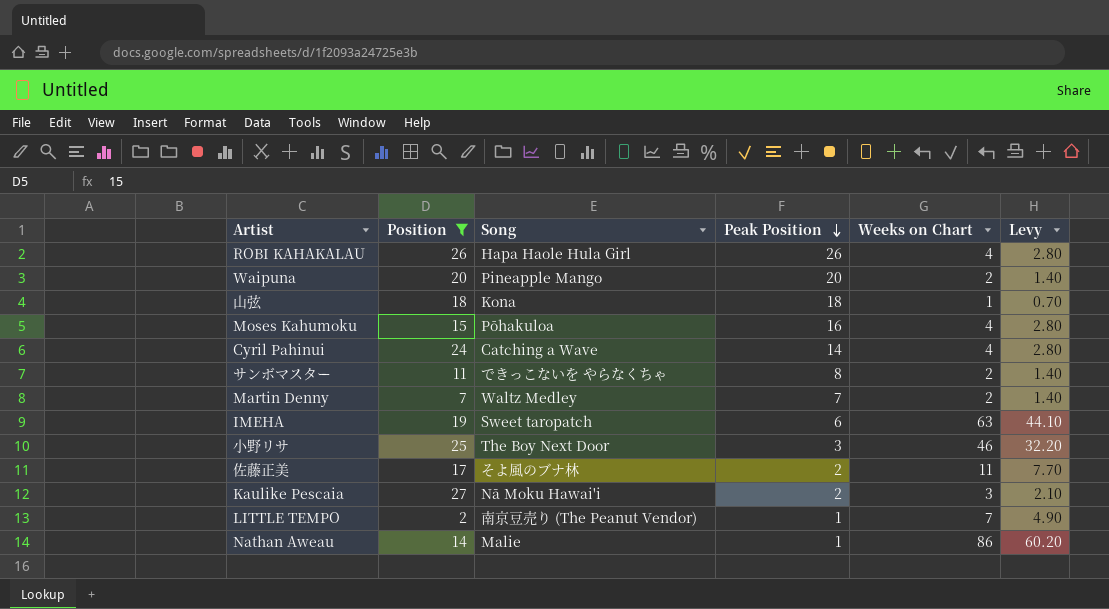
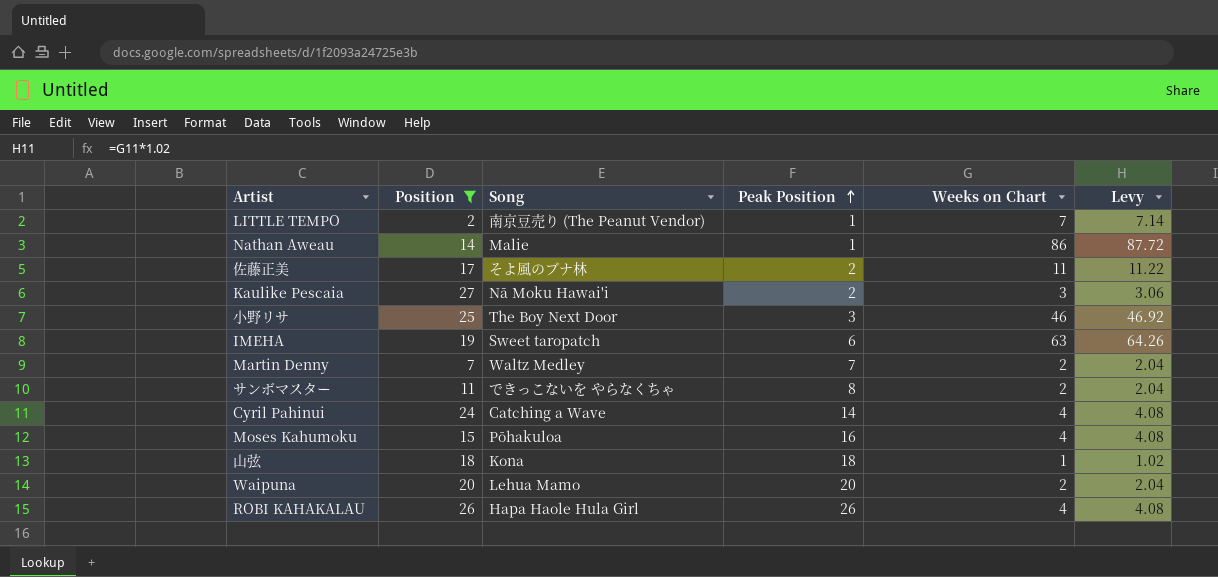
row order: Peak Position descending -> Peak Position ascending
column Levy | formula: [Weeks on Chart] * 0.7 -> [Weeks on Chart] * 1.02
Waipuna | Song: Pineapple Mango -> Lehua Mamo

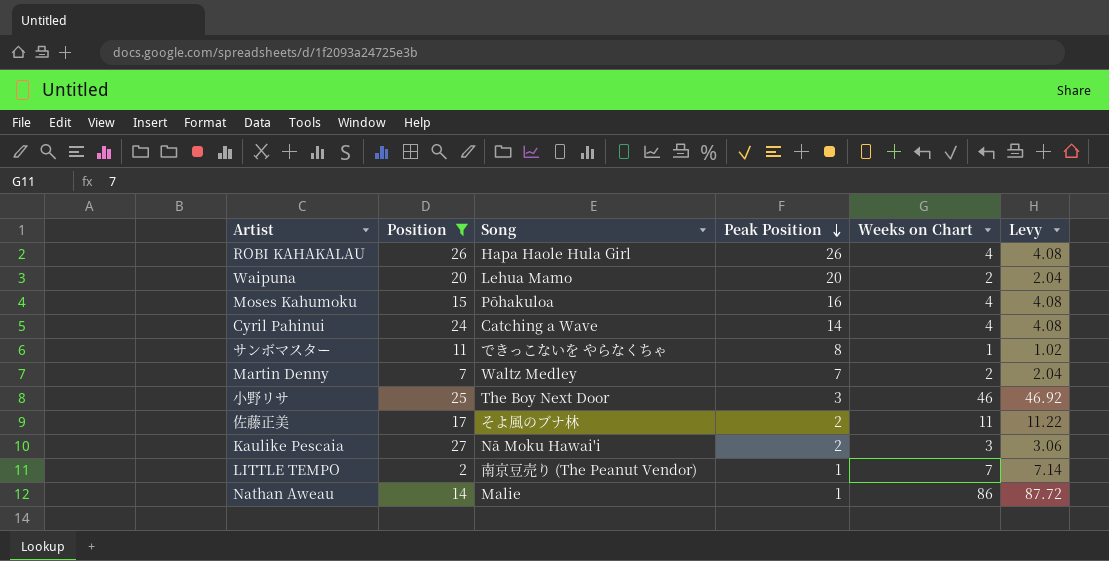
row order: Peak Position ascending -> Peak Position descending
row IMEHA: 19 | Sweet taropatch | 6 | 63 | 64.26 -> none
row 山弦: 18 | Kona | 18 | 1 | 1.02 -> none
サンボマスター | Weeks on Chart: 2 -> 1
サンボマスター | Levy: 2.04 -> 1.02

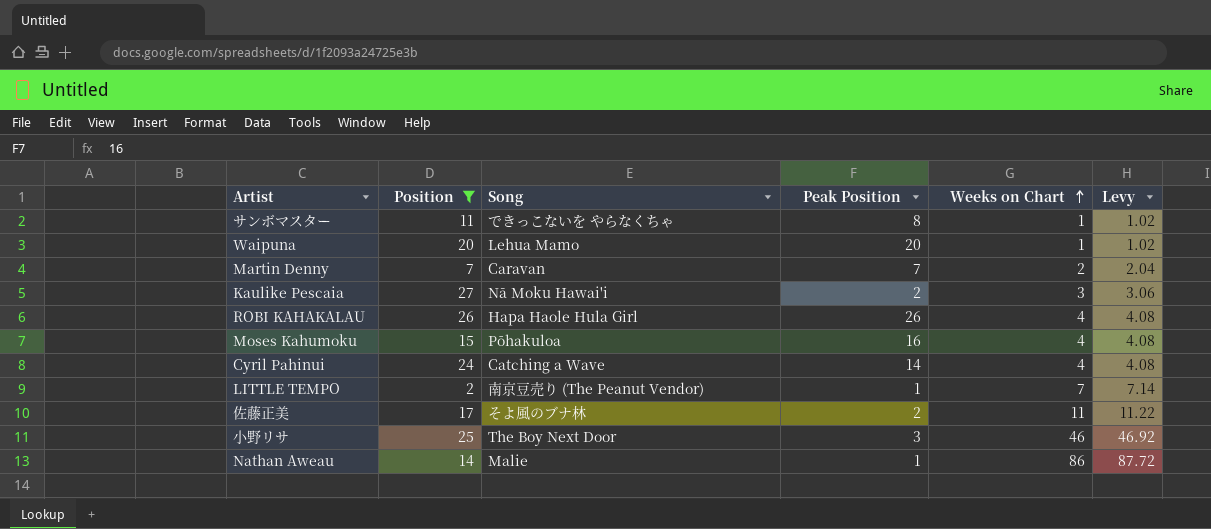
row order: Peak Position descending -> Weeks on Chart ascending
Waipuna | Weeks on Chart: 2 -> 1
Waipuna | Levy: 2.04 -> 1.02
Martin Denny | Song: Waltz Medley -> Caravan

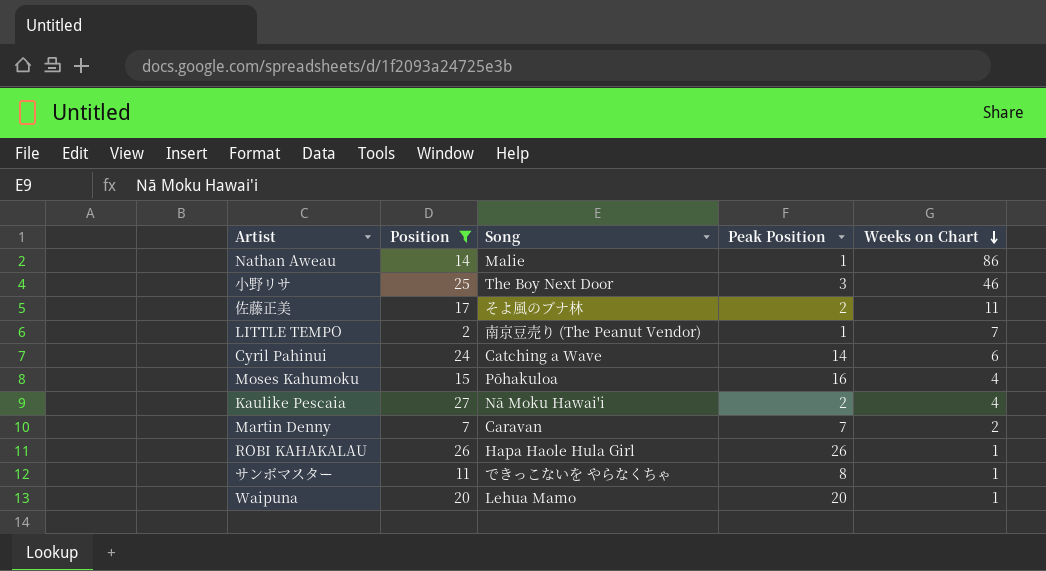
row order: Weeks on Chart ascending -> Weeks on Chart descending
column Levy | formula: [Weeks on Chart] * 1.02 -> none
Cyril Pahinui | Weeks on Chart: 4 -> 6
Kaulike Pescaia | Weeks on Chart: 3 -> 4
ROBI KAHAKALAU | Weeks on Chart: 4 -> 1

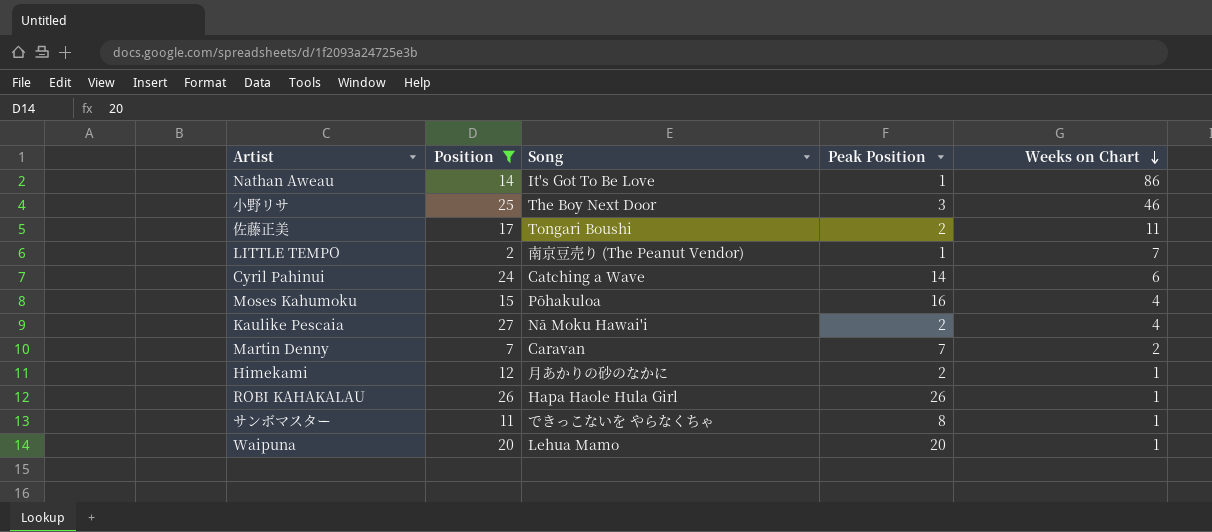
Nathan Aweau | Song: Malie -> It's Got To Be Love
佐藤正美 | Song: そよ風のブナ林 -> Tongari Boushi
row Himekami: none -> 12 | 月あかりの砂のなかに | 2 | 1

